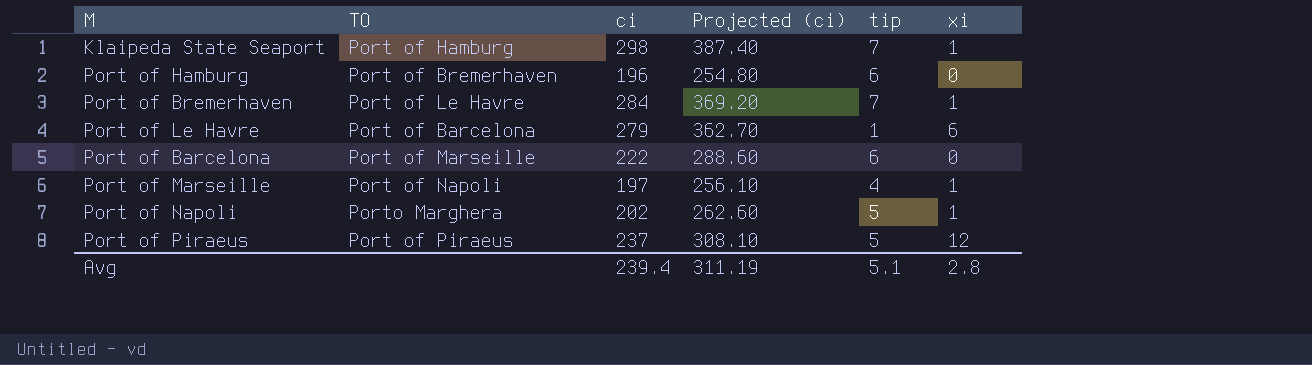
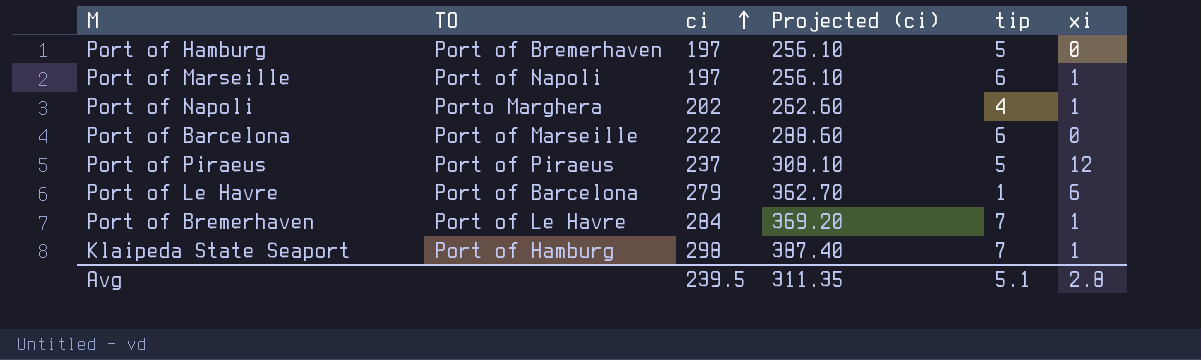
row order: none -> ci ascending
Port of Hamburg | ci: 196 -> 197
Port of Hamburg | Projected (ci): 254.80 -> 256.10
Port of Hamburg | tip: 6 -> 5
Port of Marseille | tip: 4 -> 6
Port of Napoli | tip: 5 -> 4
Avg | ci: 239.4 -> 239.5
Avg | Projected (ci): 311.19 -> 311.35

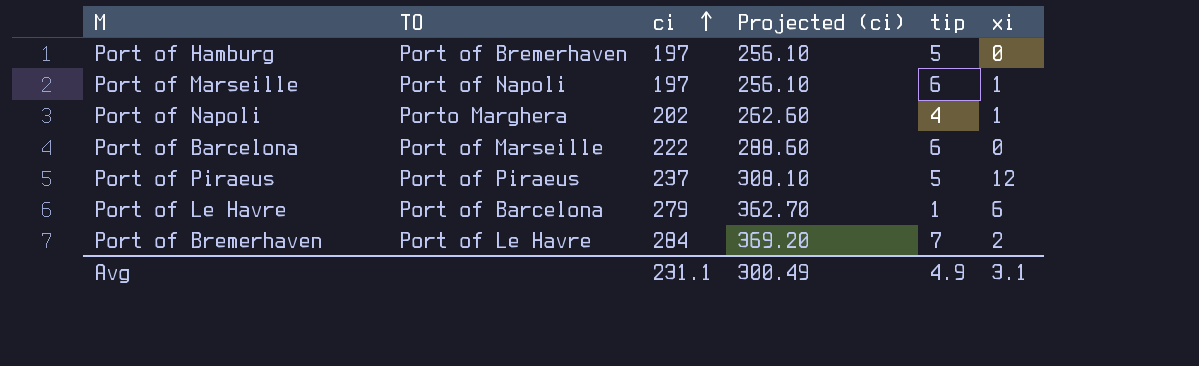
row Klaipeda State Seaport: Port of Hamburg | 298 | 387.40 | 7 | 1 -> none
Port of Bremerhaven | xi: 1 -> 2
Avg | ci: 239.5 -> 231.1
Avg | Projected (ci): 311.35 -> 300.49
Avg | tip: 5.1 -> 4.9
Avg | xi: 2.8 -> 3.1

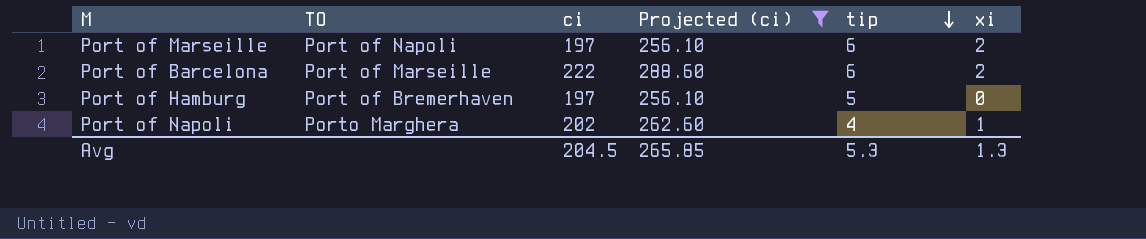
filter: none -> Projected (ci) <= 288.60
row order: ci ascending -> tip descending
Port of Marseille | xi: 1 -> 2
Port of Barcelona | xi: 0 -> 2
Avg | ci: 231.1 -> 204.5
Avg | Projected (ci): 300.49 -> 265.85
Avg | tip: 4.9 -> 5.3
Avg | xi: 3.1 -> 1.3

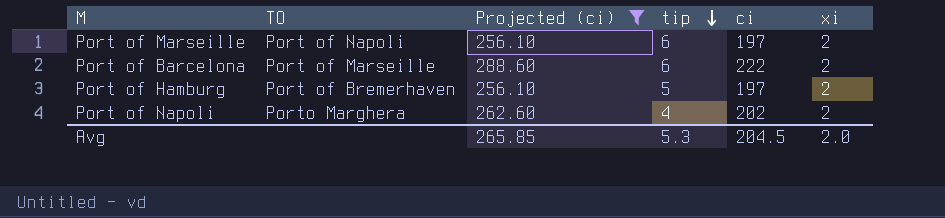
column ci | position: 3 -> 5
Port of Hamburg | xi: 0 -> 2
Port of Napoli | xi: 1 -> 2
Avg | xi: 1.3 -> 2.0

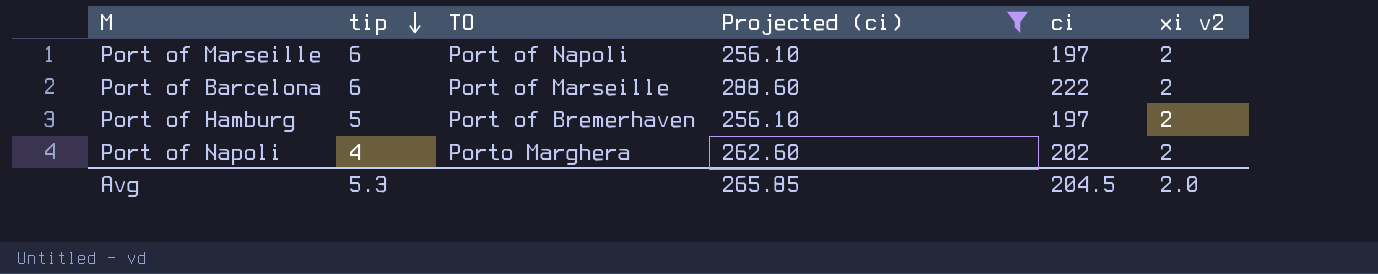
column tip | position: 4 -> 2
column name: xi -> xi v2

